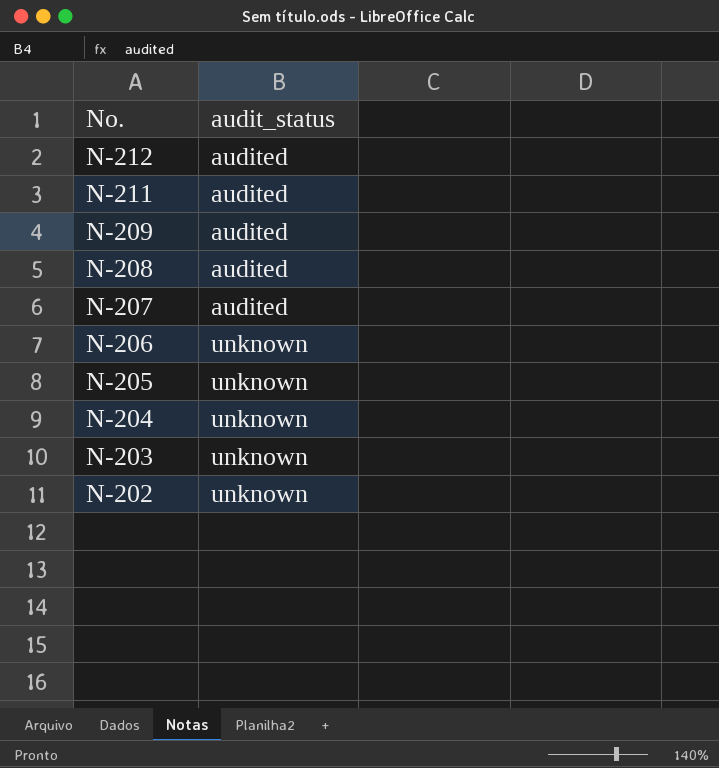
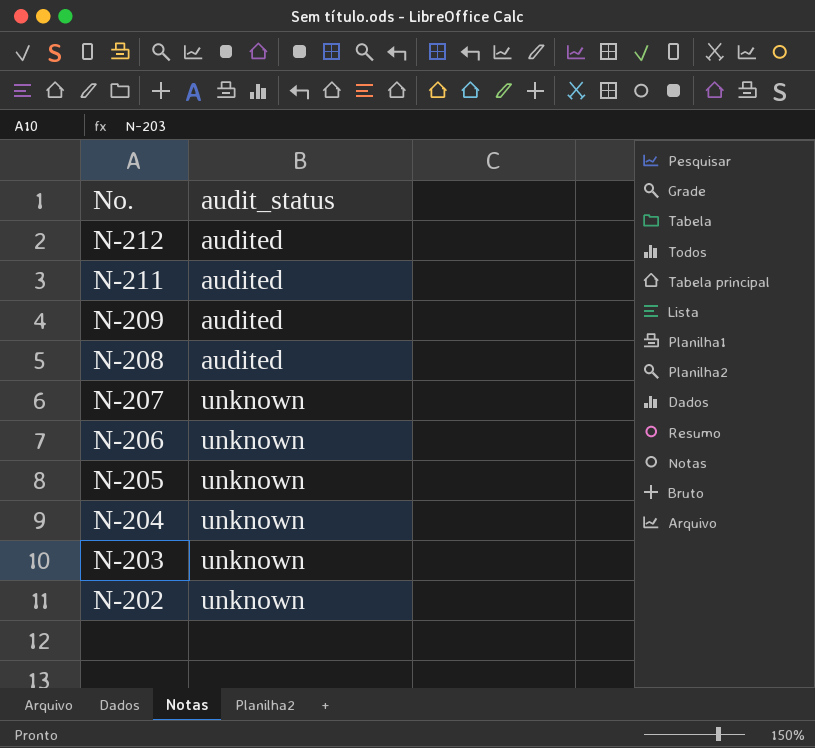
N-207 | audit_status: audited -> unknown

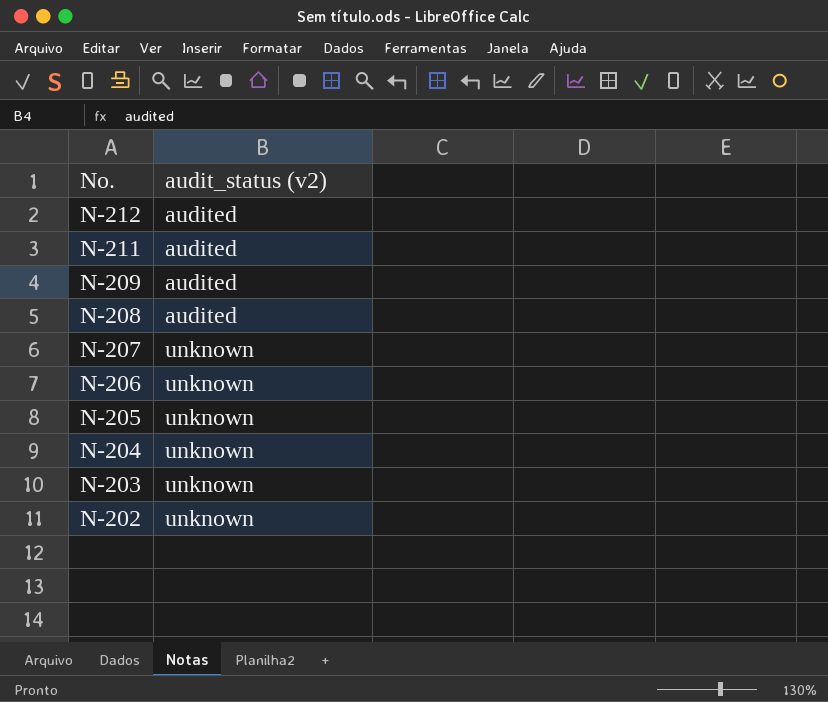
column name: audit_status -> audit_status (v2)

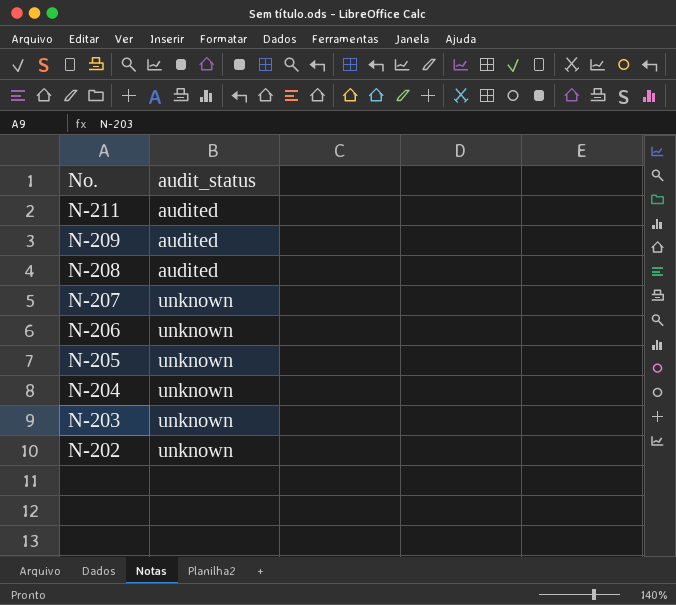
column name: audit_status (v2) -> audit_status
row N-212: audited -> none

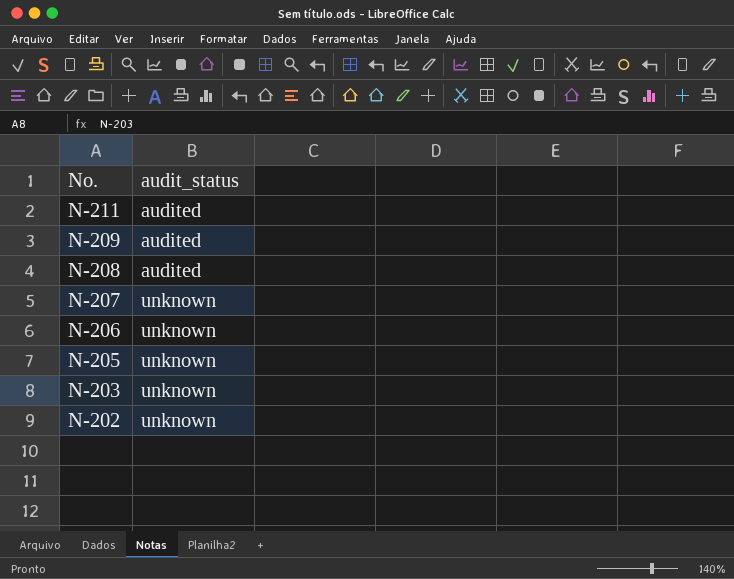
row N-204: unknown -> none

